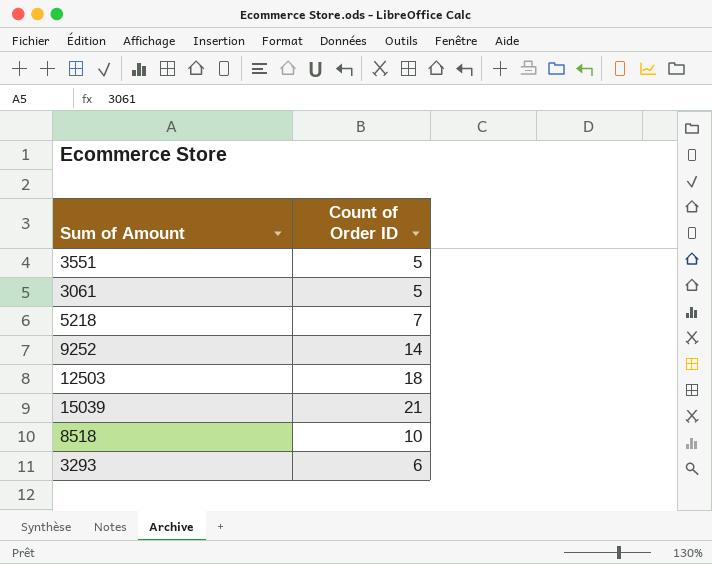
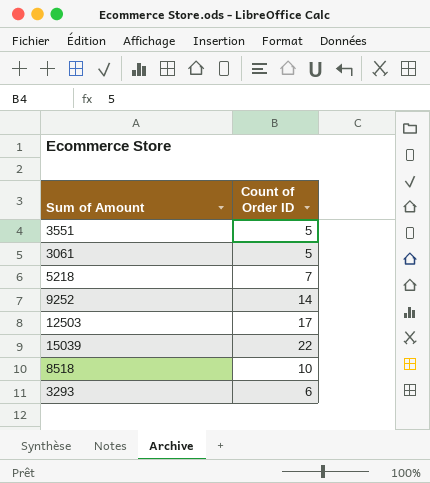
12503 | Count of Order ID: 18 -> 17
15039 | Count of Order ID: 21 -> 22

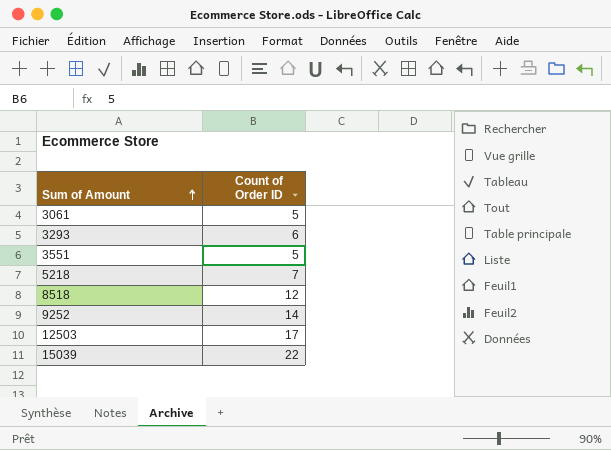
row order: none -> Sum of Amount ascending
8518 | Count of Order ID: 10 -> 12

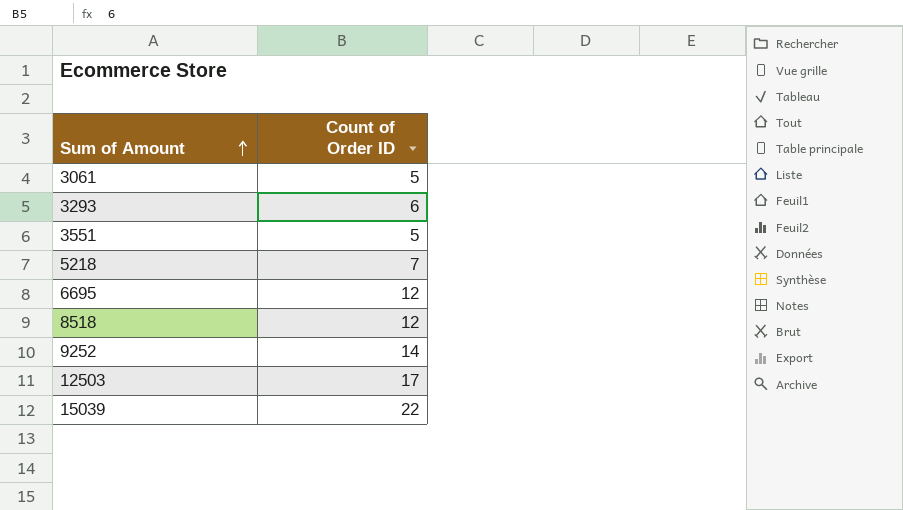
row 6695: none -> 12

